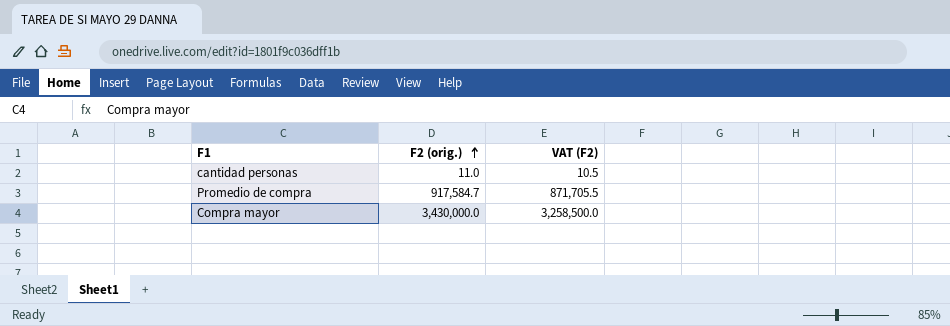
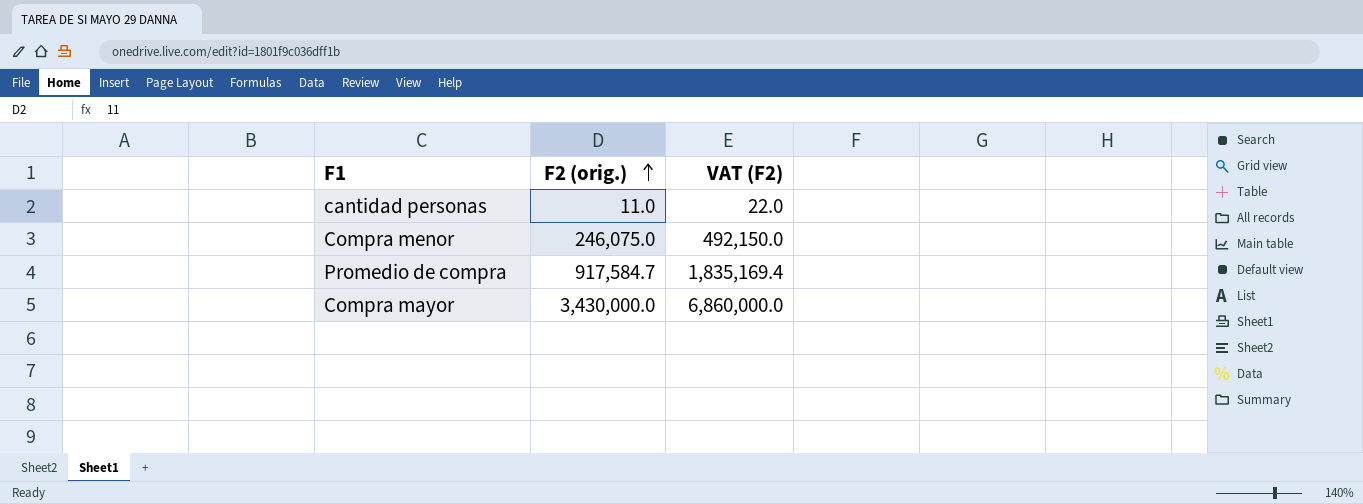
column VAT (F2) | formula: [F2 (orig.)] * 0.95 -> [F2 (orig.)] * 2
row Compra menor: none -> 246,075.0 | 492,150.0

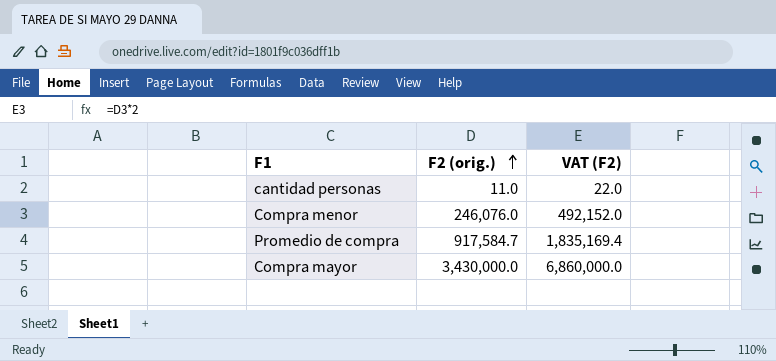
Compra menor | F2 (orig.): 246,075.0 -> 246,076.0
Compra menor | VAT (F2): 492,150.0 -> 492,152.0

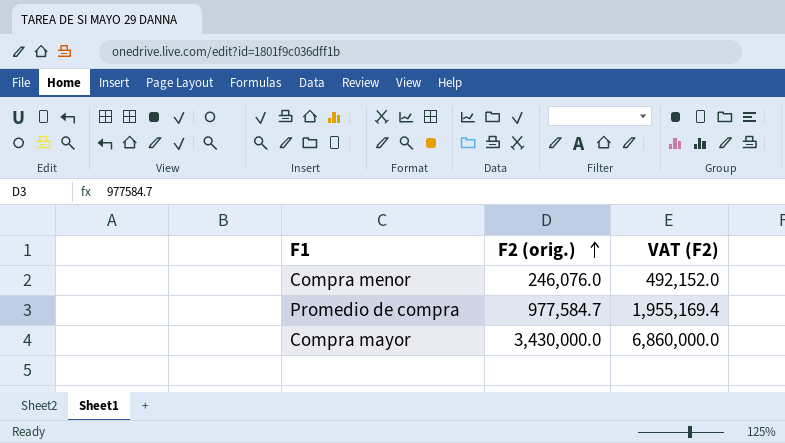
row cantidad personas: 11.0 | 22.0 -> none
Promedio de compra | F2 (orig.): 917,584.7 -> 977,584.7
Promedio de compra | VAT (F2): 1,835,169.4 -> 1,955,169.4

